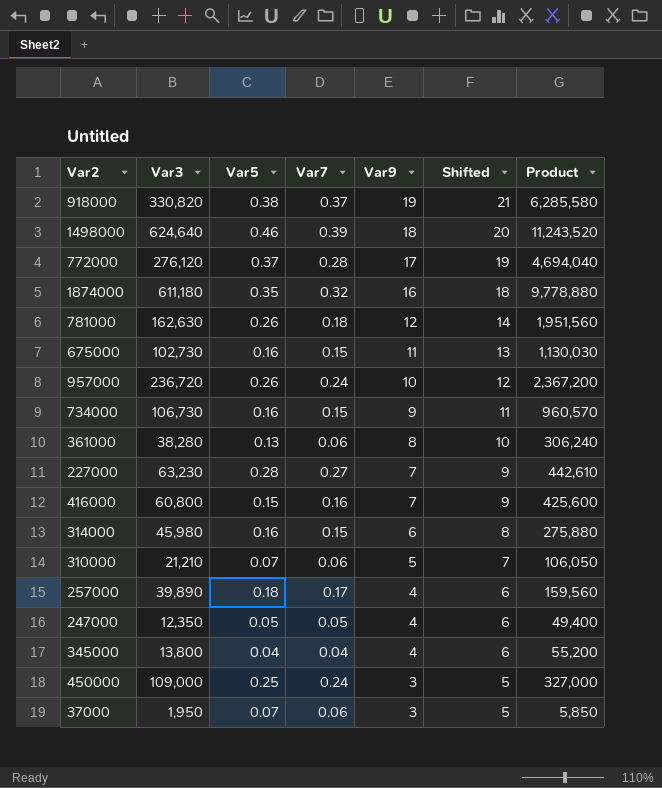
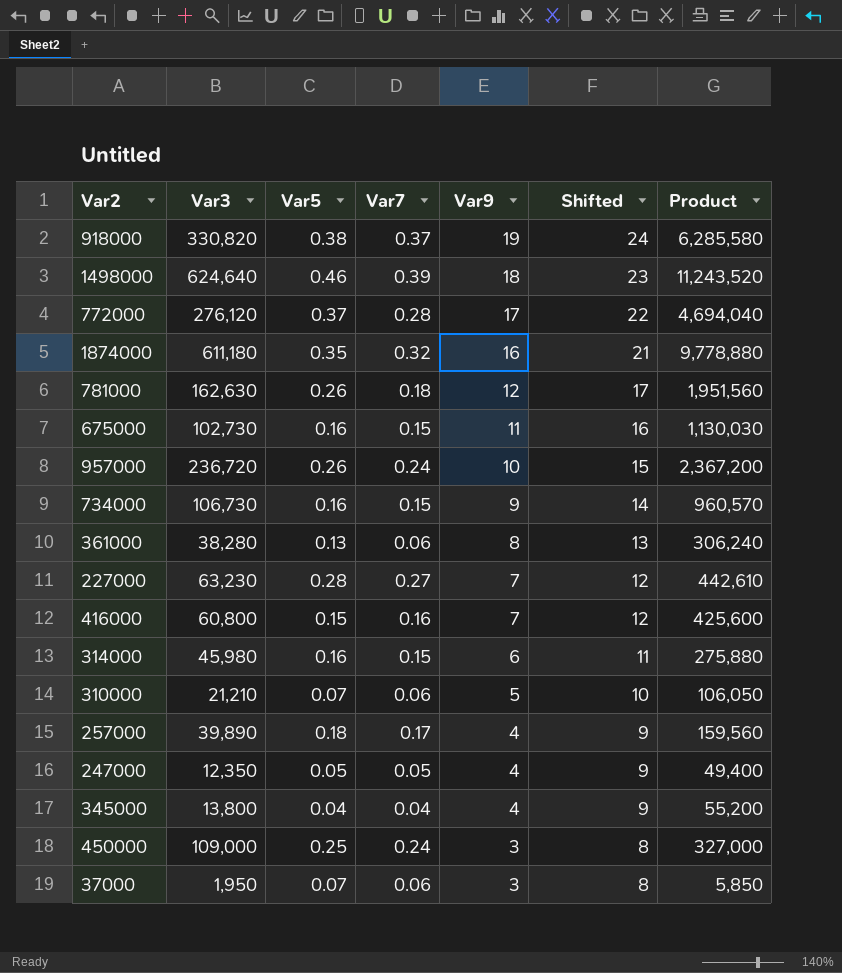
column Shifted | formula: [Var9] + 2 -> [Var9] + 5

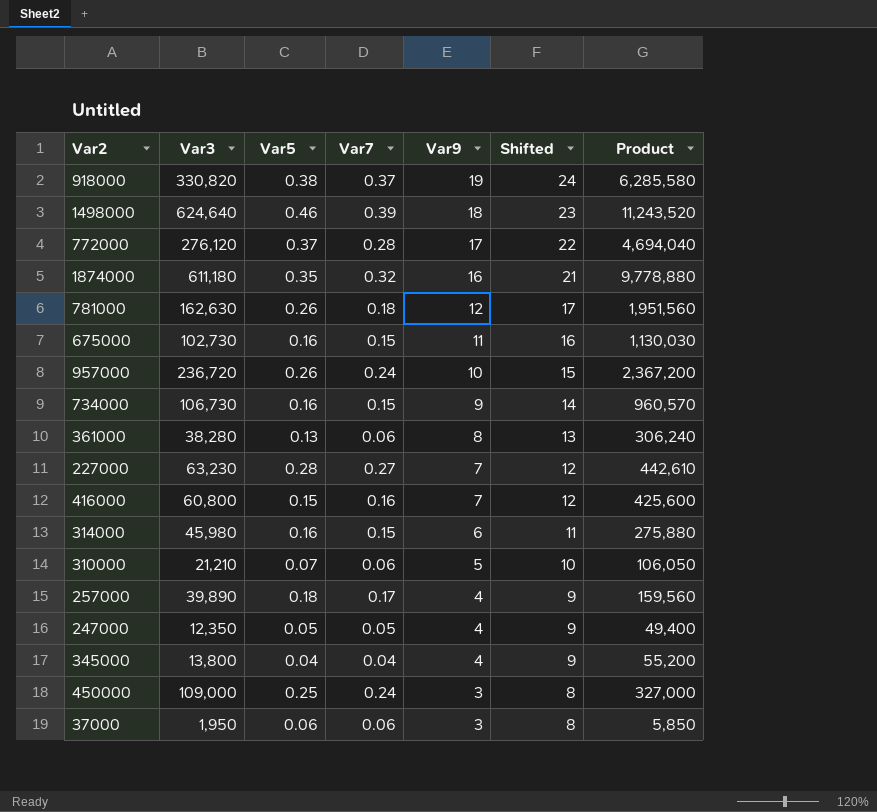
37000 | Var5: 0.07 -> 0.06

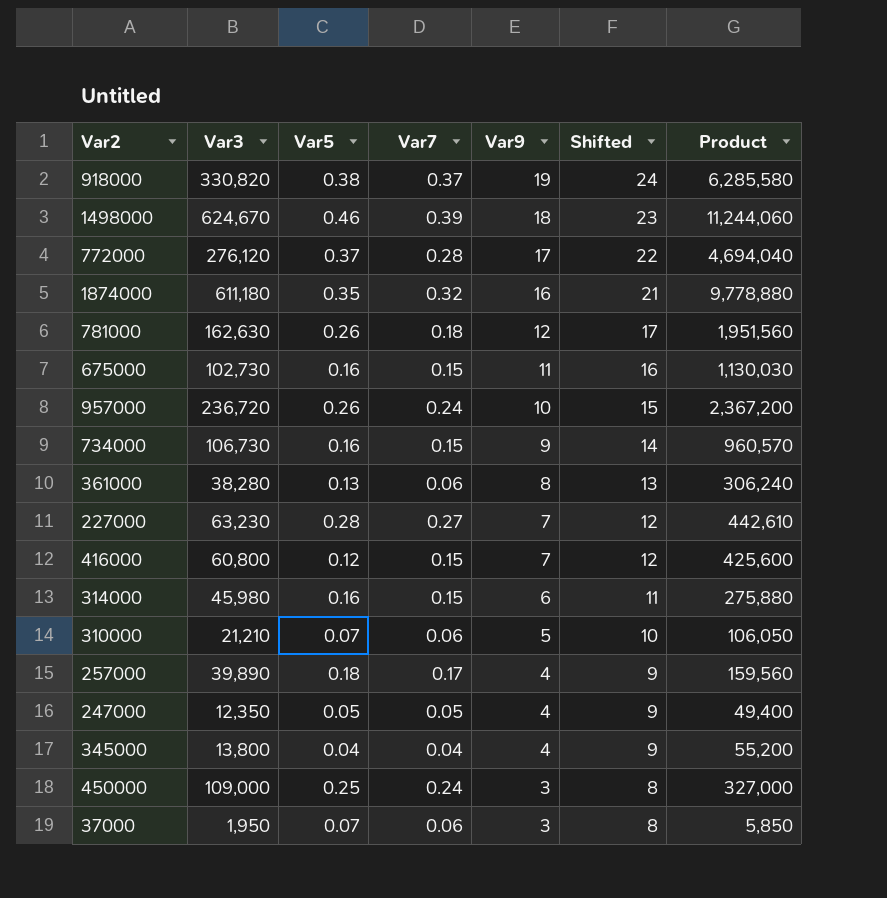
1498000 | Var3: 624,640 -> 624,670
1498000 | Product: 11,243,520 -> 11,244,060
416000 | Var5: 0.15 -> 0.12
416000 | Var7: 0.16 -> 0.15
37000 | Var5: 0.06 -> 0.07

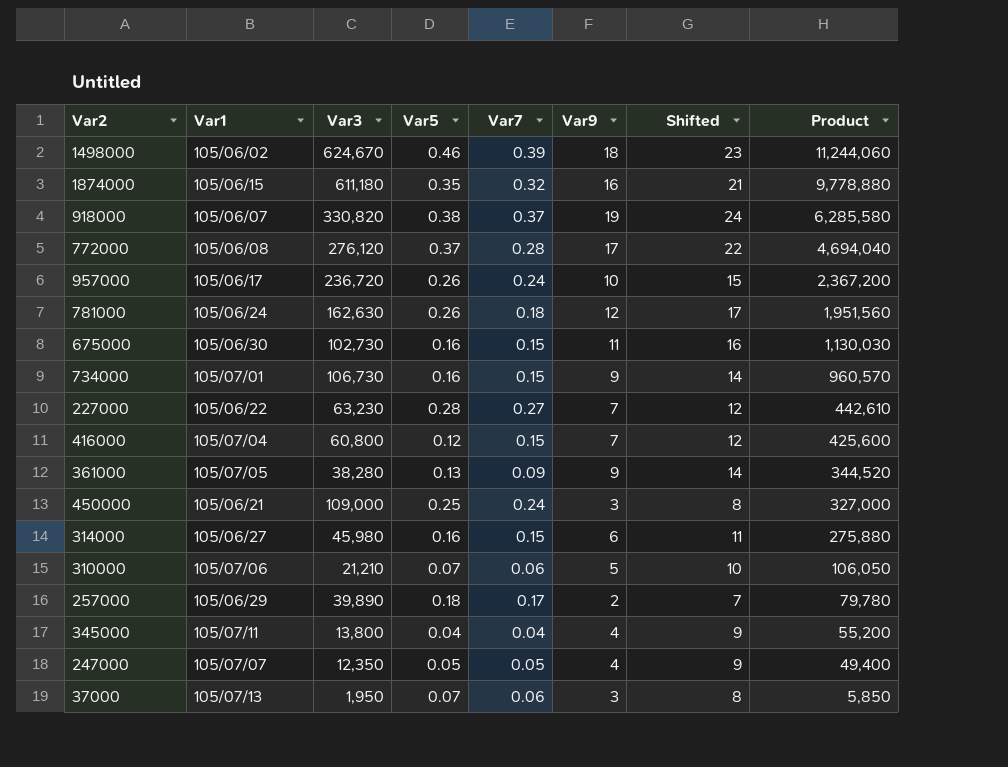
row order: Var9 descending -> Product descending
column Var1 | position: none -> 2
361000 | Var7: 0.06 -> 0.09
361000 | Var9: 8 -> 9
361000 | Shifted: 13 -> 14
361000 | Product: 306,240 -> 344,520
257000 | Var9: 4 -> 2
257000 | Shifted: 9 -> 7
257000 | Product: 159,560 -> 79,780

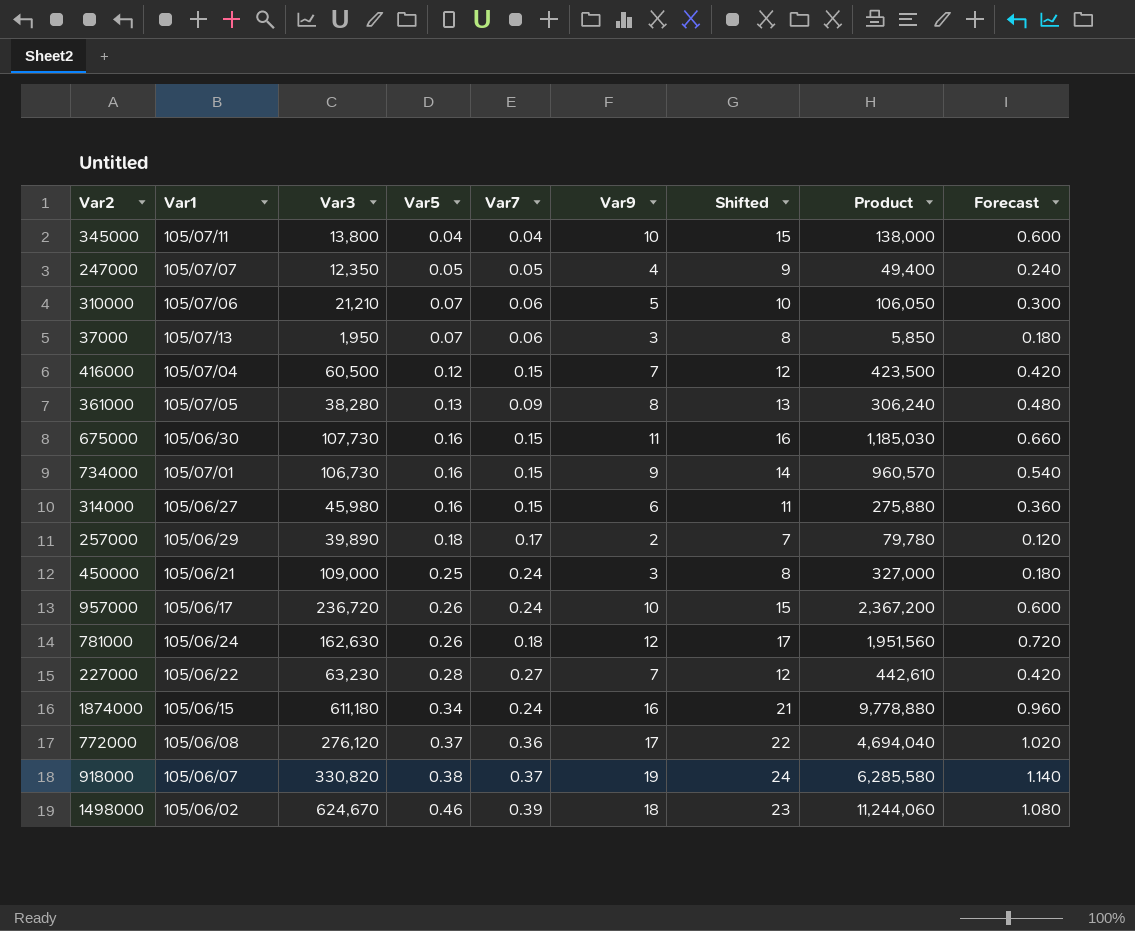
row order: Product descending -> Var5 ascending
column Forecast | formula: none -> [Var9] * 0.06
345000 | Var9: 4 -> 10
345000 | Shifted: 9 -> 15
345000 | Product: 55,200 -> 138,000
416000 | Var3: 60,800 -> 60,500
416000 | Product: 425,600 -> 423,500
361000 | Var9: 9 -> 8
361000 | Shifted: 14 -> 13
361000 | Product: 344,520 -> 306,240
675000 | Var3: 102,730 -> 107,730
675000 | Product: 1,130,030 -> 1,185,030
1874000 | Var5: 0.35 -> 0.34
1874000 | Var7: 0.32 -> 0.24
772000 | Var7: 0.28 -> 0.36

